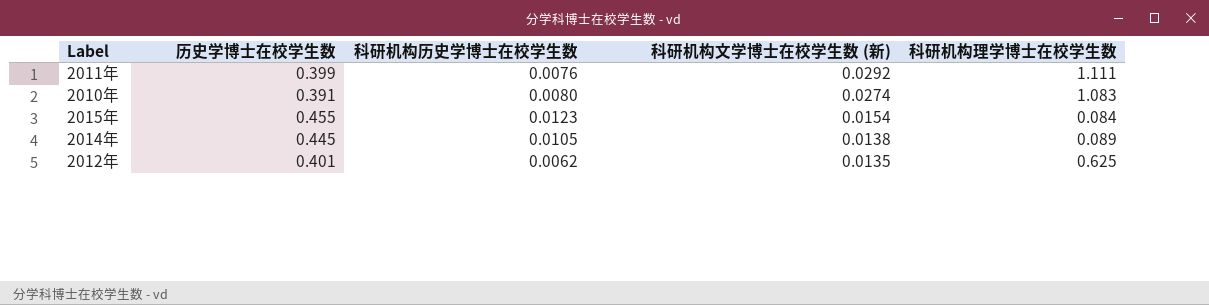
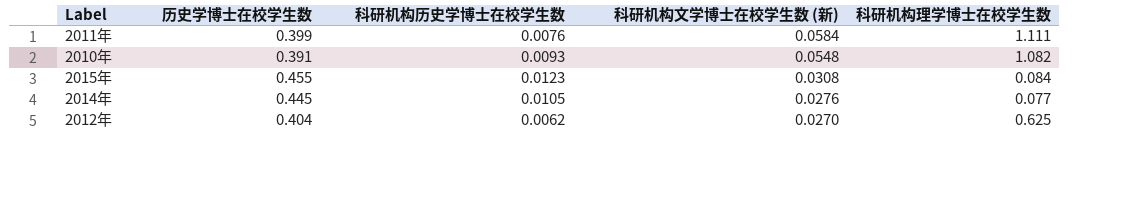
2011年 | 科研机构文学博士在校学生数 (新): 0.0292 -> 0.0584
2010年 | 科研机构历史学博士在校学生数: 0.0080 -> 0.0093
2010年 | 科研机构文学博士在校学生数 (新): 0.0274 -> 0.0548
2010年 | 科研机构理学博士在校学生数: 1.083 -> 1.082
2015年 | 科研机构文学博士在校学生数 (新): 0.0154 -> 0.0308
2014年 | 科研机构文学博士在校学生数 (新): 0.0138 -> 0.0276
2014年 | 科研机构理学博士在校学生数: 0.089 -> 0.077
2012年 | 历史学博士在校学生数: 0.401 -> 0.404
2012年 | 科研机构文学博士在校学生数 (新): 0.0135 -> 0.0270

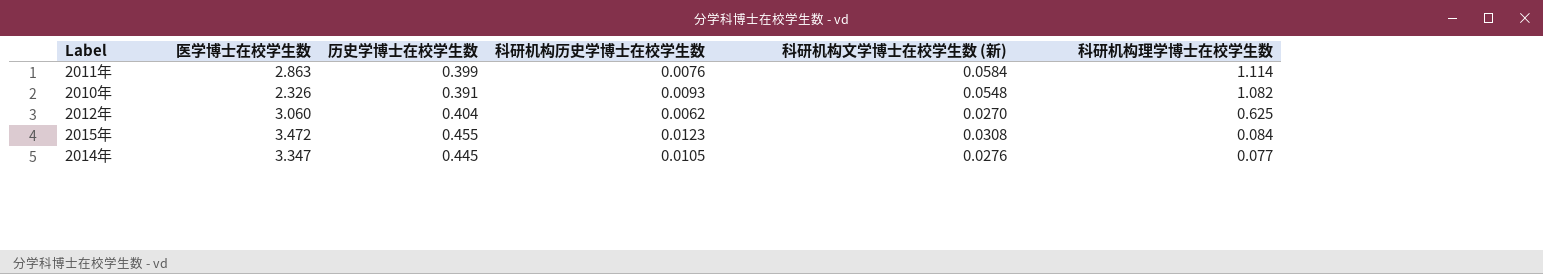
row order: 科研机构文学博士在校学生数 (新) descending -> 科研机构理学博士在校学生数 descending
column 医学博士在校学生数 | position: none -> 2
2011年 | 科研机构理学博士在校学生数: 1.111 -> 1.114

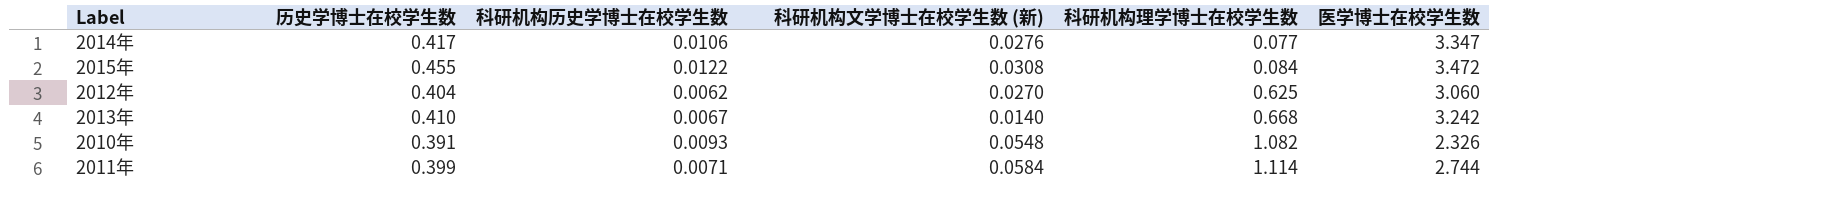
row order: 科研机构理学博士在校学生数 descending -> 科研机构理学博士在校学生数 ascending
column 医学博士在校学生数 | position: 2 -> 6
2014年 | 历史学博士在校学生数: 0.445 -> 0.417
2014年 | 科研机构历史学博士在校学生数: 0.0105 -> 0.0106
2015年 | 科研机构历史学博士在校学生数: 0.0123 -> 0.0122
row 2013年: none -> 0.410 | 0.0067 | 0.0140 | 0.668 | 3.242
2011年 | 科研机构历史学博士在校学生数: 0.0076 -> 0.0071
2011年 | 医学博士在校学生数: 2.863 -> 2.744

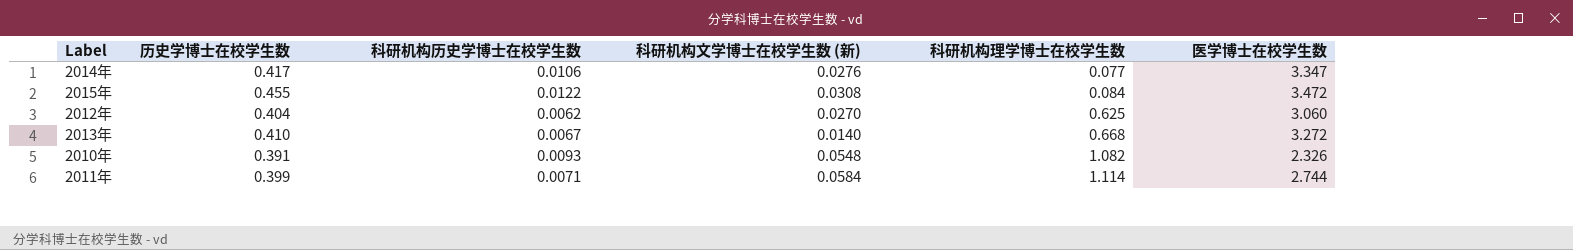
2013年 | 医学博士在校学生数: 3.242 -> 3.272

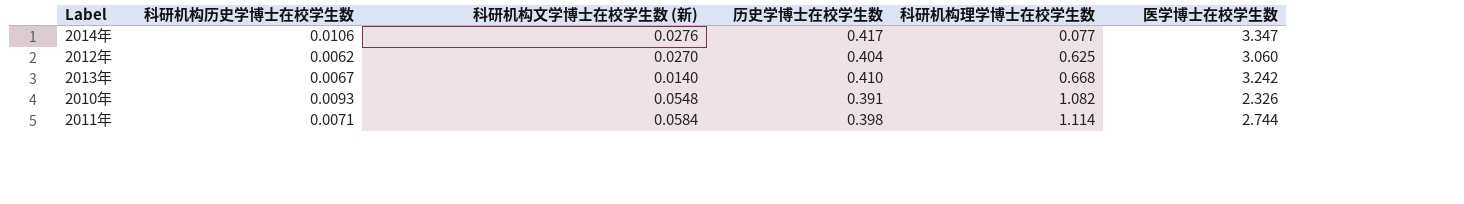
column 历史学博士在校学生数 | position: 2 -> 4
row 2015年: 0.455 | 0.0122 | 0.0308 | 0.084 | 3.472 -> none
2013年 | 医学博士在校学生数: 3.272 -> 3.242
2011年 | 历史学博士在校学生数: 0.399 -> 0.398

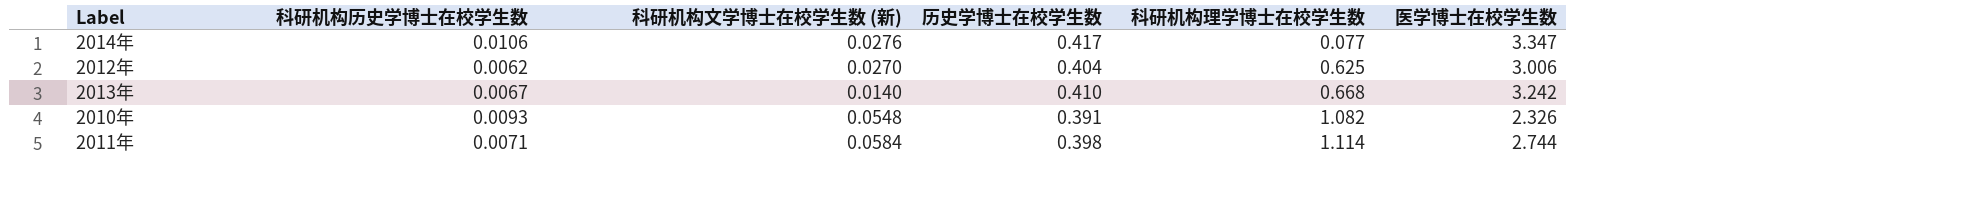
2012年 | 医学博士在校学生数: 3.060 -> 3.006

